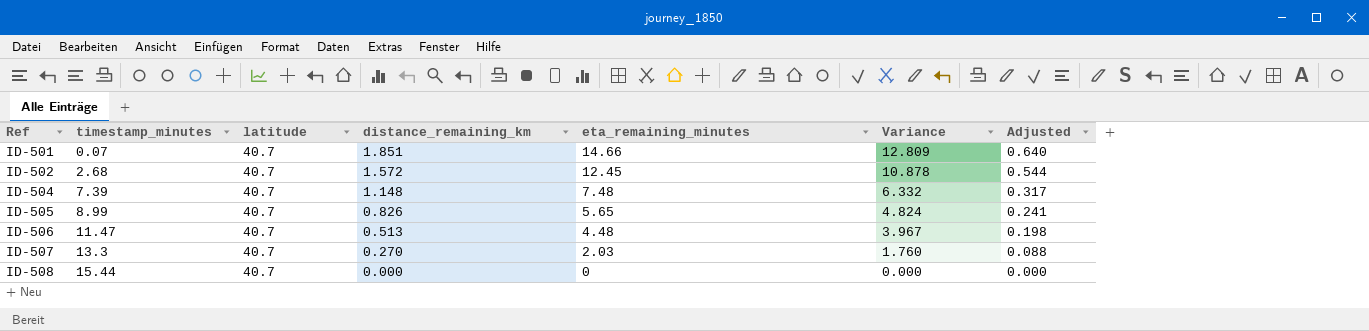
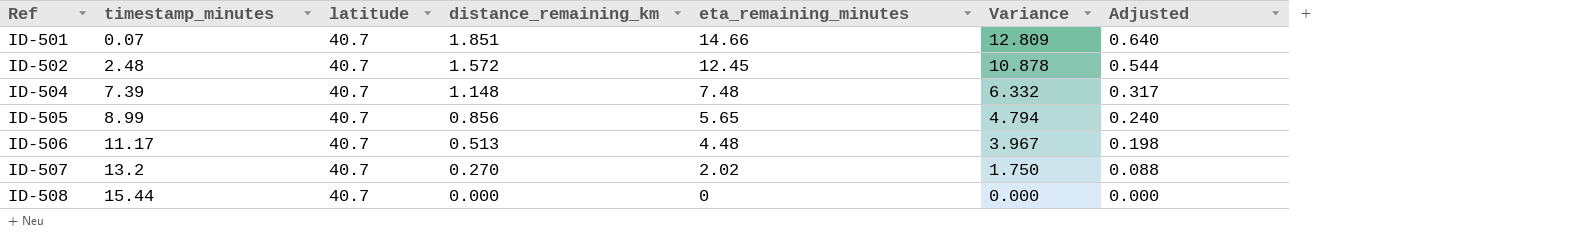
ID-502 | timestamp_minutes: 2.68 -> 2.48
ID-505 | distance_remaining_km: 0.826 -> 0.856
ID-505 | Variance: 4.824 -> 4.794
ID-505 | Adjusted: 0.241 -> 0.240
ID-506 | timestamp_minutes: 11.47 -> 11.17
ID-507 | timestamp_minutes: 13.3 -> 13.2
ID-507 | eta_remaining_minutes: 2.03 -> 2.02
ID-507 | Variance: 1.760 -> 1.750

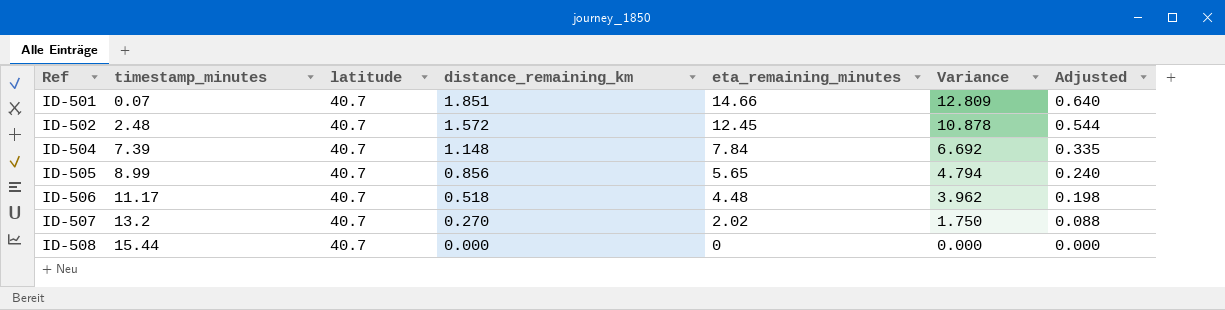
ID-504 | eta_remaining_minutes: 7.48 -> 7.84
ID-504 | Variance: 6.332 -> 6.692
ID-504 | Adjusted: 0.317 -> 0.335
ID-506 | distance_remaining_km: 0.513 -> 0.518
ID-506 | Variance: 3.967 -> 3.962

